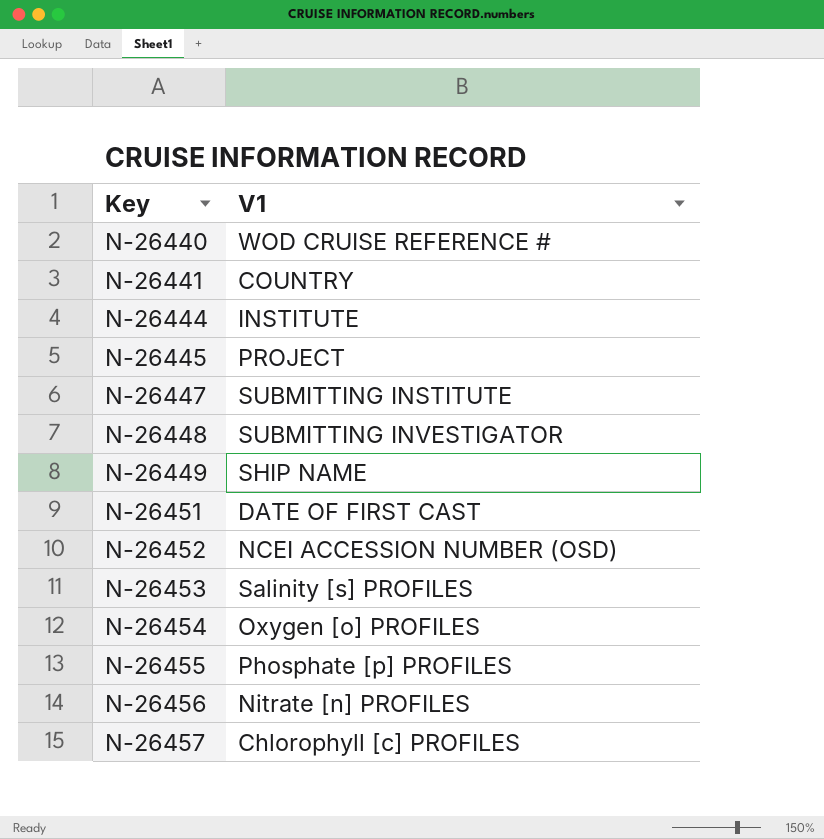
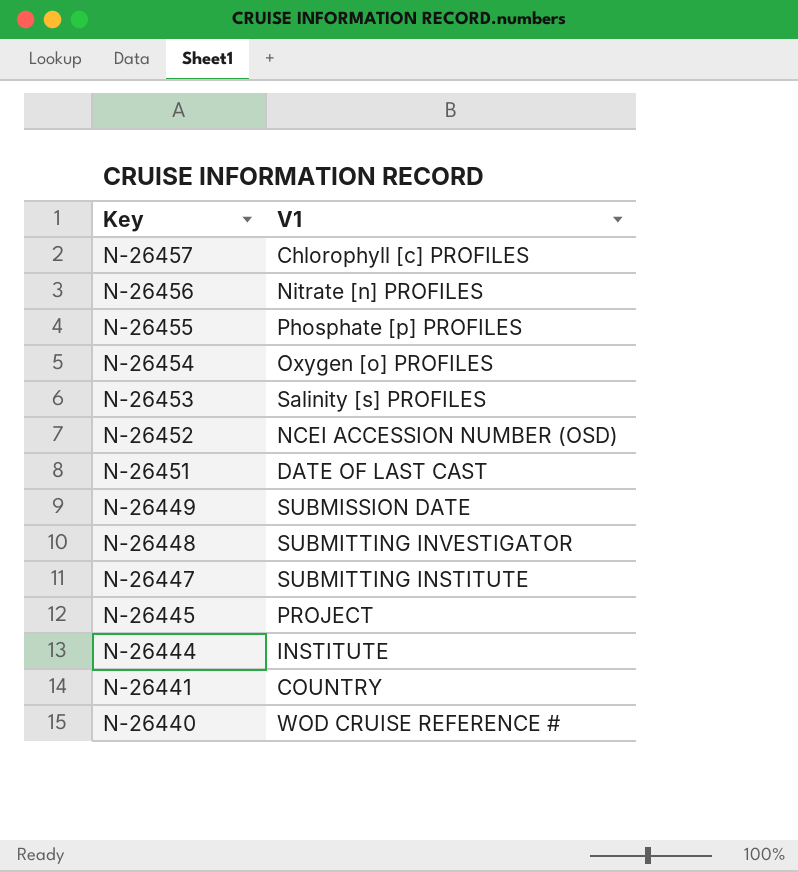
row order: Key ascending -> Key descending
N-26451 | V1: DATE OF FIRST CAST -> DATE OF LAST CAST
N-26449 | V1: SHIP NAME -> SUBMISSION DATE

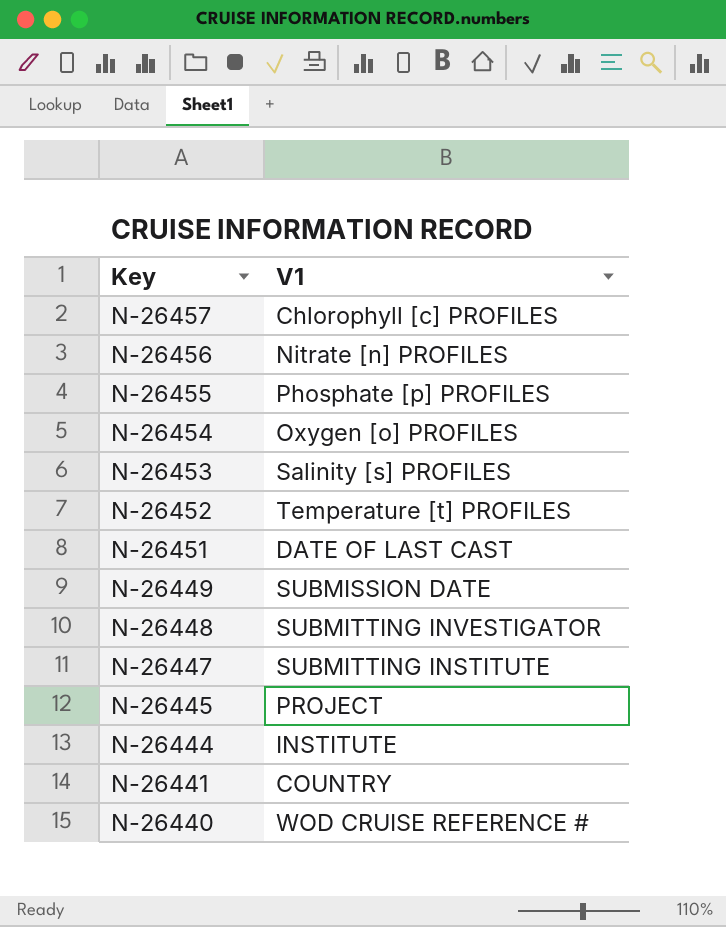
N-26452 | V1: NCEI ACCESSION NUMBER (OSD) -> Temperature [t] PROFILES

